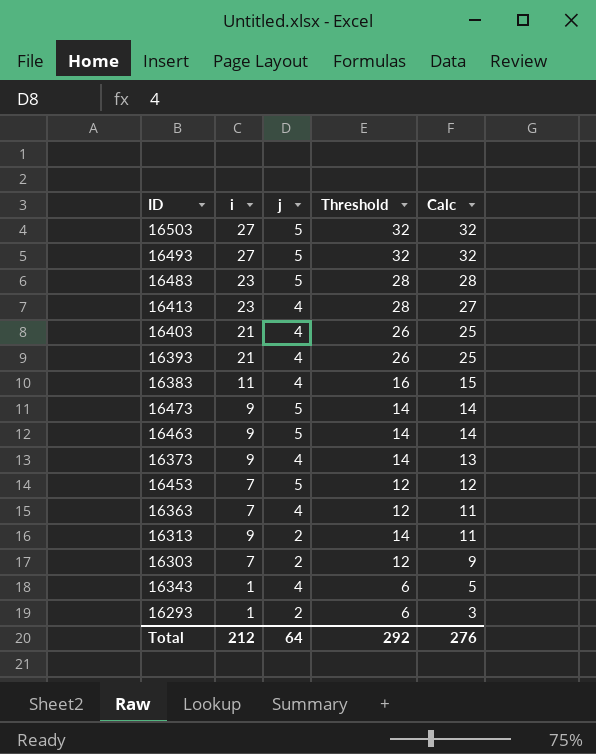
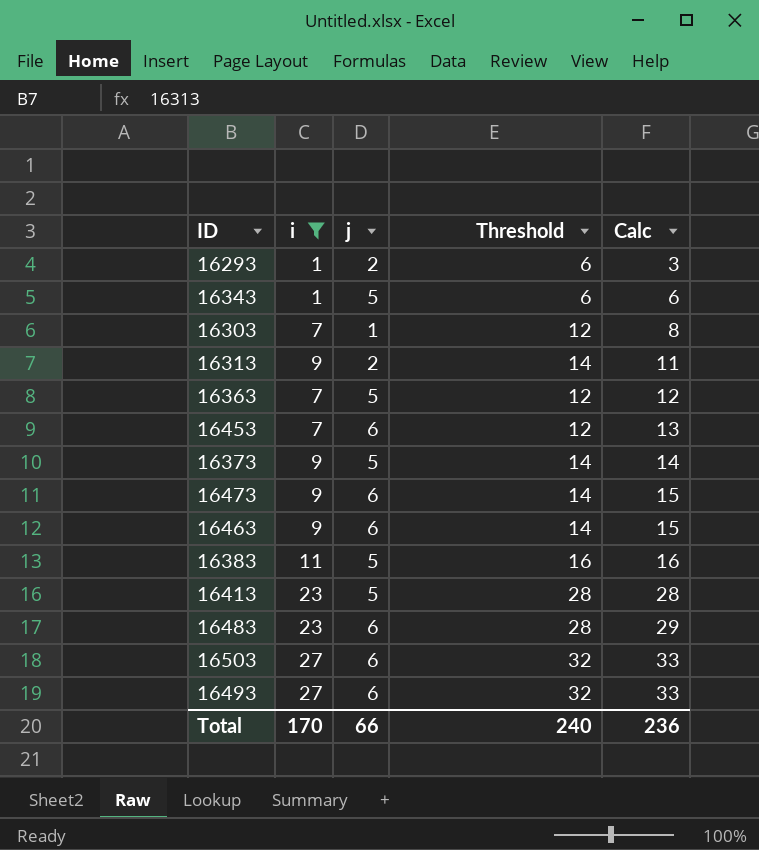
filter: none -> i != 21
row order: Calc descending -> Calc ascending
16343 | j: 4 -> 5
16343 | Calc: 5 -> 6
16303 | j: 2 -> 1
16303 | Calc: 9 -> 8
16363 | j: 4 -> 5
16363 | Calc: 11 -> 12
16453 | j: 5 -> 6
16453 | Calc: 12 -> 13
16373 | j: 4 -> 5
16373 | Calc: 13 -> 14
16473 | j: 5 -> 6
16473 | Calc: 14 -> 15
16463 | j: 5 -> 6
16463 | Calc: 14 -> 15
16383 | j: 4 -> 5
16383 | Calc: 15 -> 16
16413 | j: 4 -> 5
16413 | Calc: 27 -> 28
16483 | j: 5 -> 6
16483 | Calc: 28 -> 29
16503 | j: 5 -> 6
16503 | Calc: 32 -> 33
16493 | j: 5 -> 6
16493 | Calc: 32 -> 33
Total | i: 212 -> 170
Total | j: 64 -> 66
Total | Threshold: 292 -> 240
Total | Calc: 276 -> 236

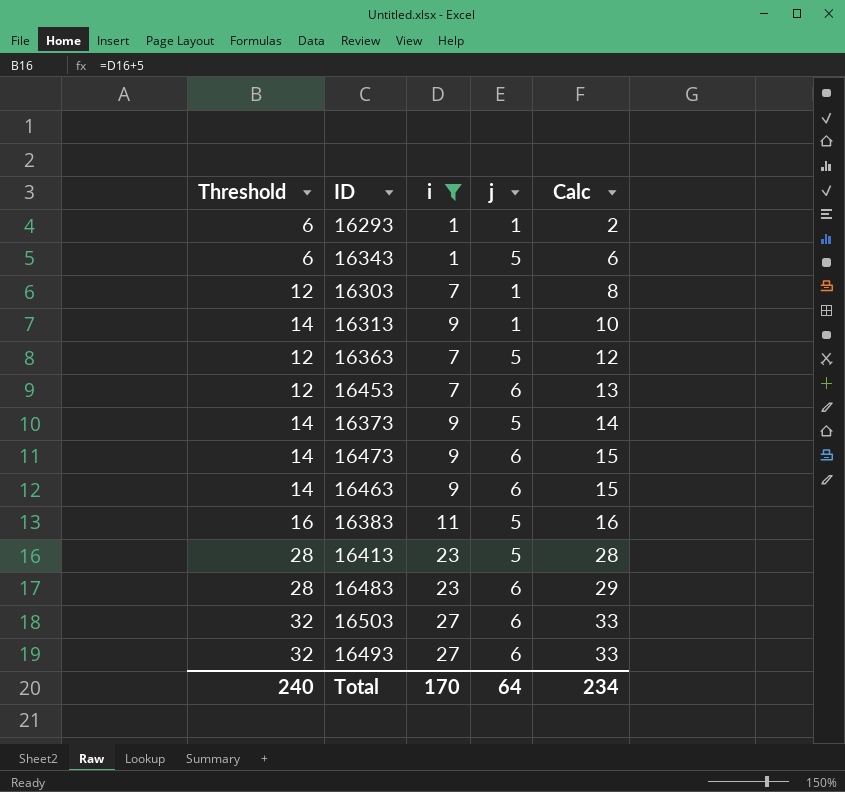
column Threshold | position: 4 -> 1
16293 | j: 2 -> 1
16293 | Calc: 3 -> 2
16313 | j: 2 -> 1
16313 | Calc: 11 -> 10
Total | j: 66 -> 64
Total | Calc: 236 -> 234

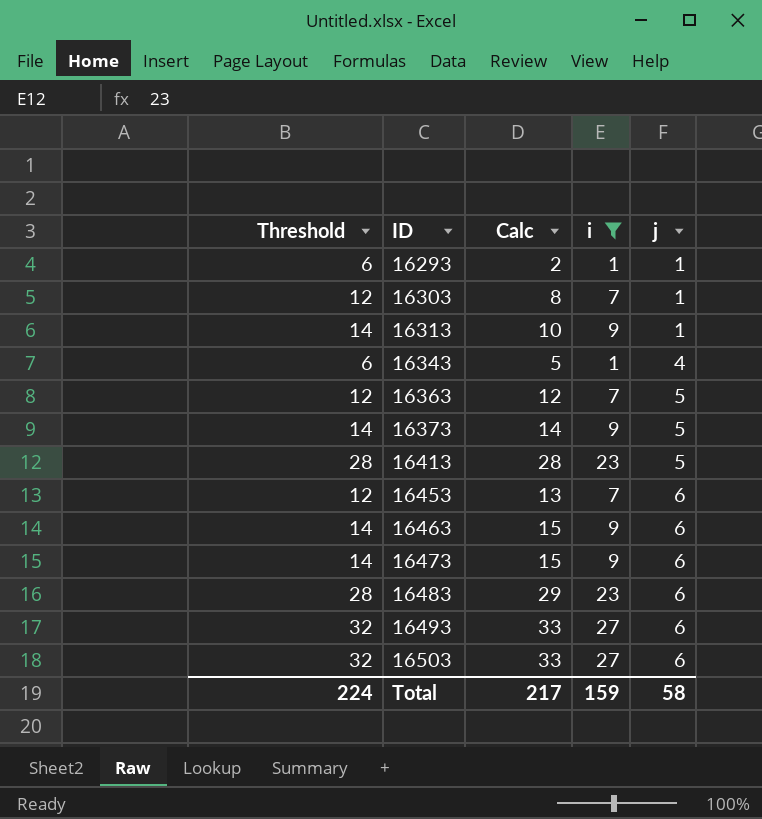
row order: Calc ascending -> ID ascending
column Calc | position: 5 -> 3
row 16383: 16 | 11 | 5 | 16 -> none
16343 | Calc: 6 -> 5
16343 | j: 5 -> 4
Total | Threshold: 240 -> 224
Total | Calc: 234 -> 217
Total | i: 170 -> 159
Total | j: 64 -> 58

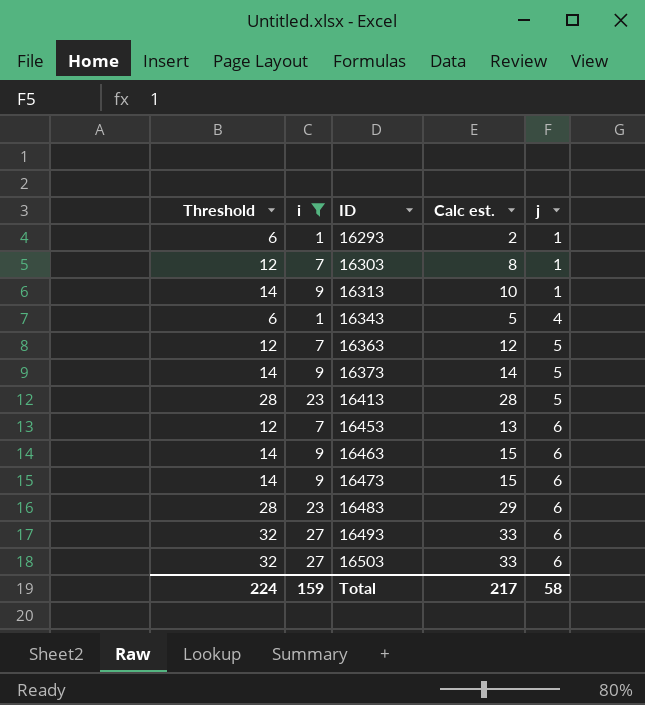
column i | position: 4 -> 2
column name: Calc -> Calc est.

